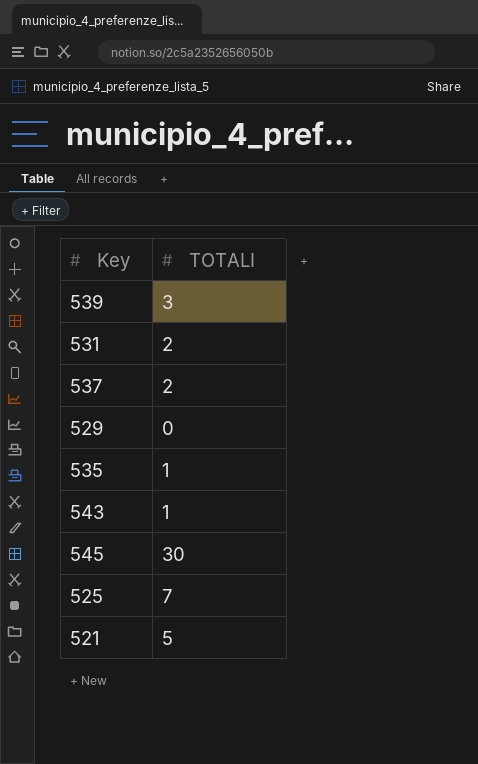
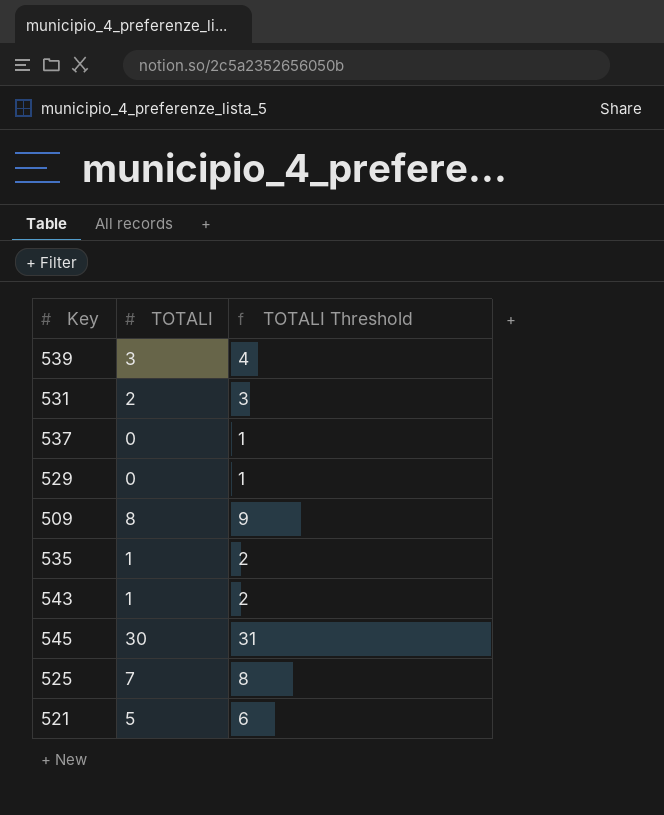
column TOTALI Threshold | formula: none -> [TOTALI] + 1
537 | TOTALI: 2 -> 0
row 509: none -> 8 | 9

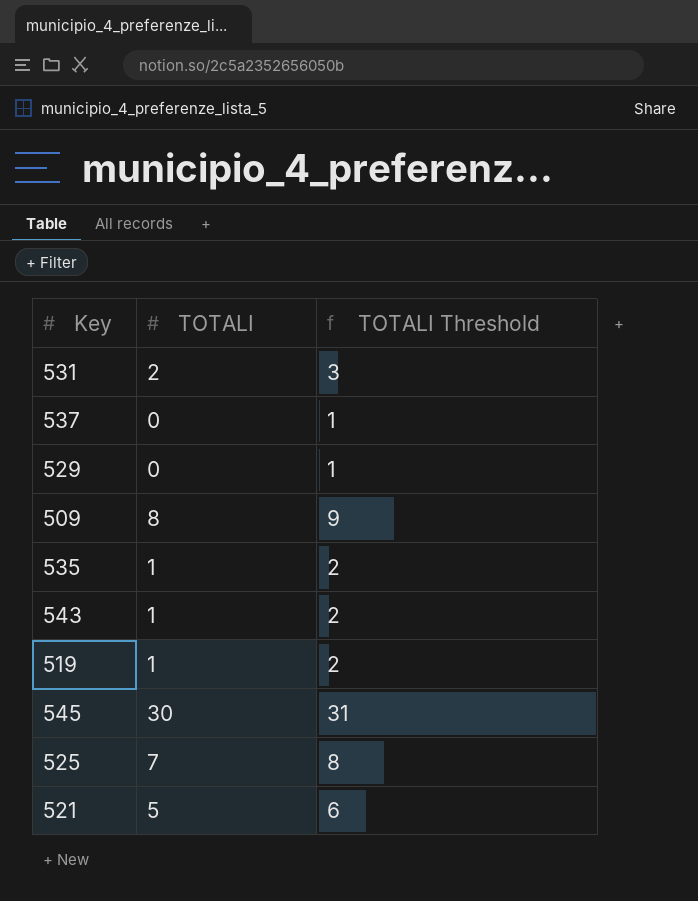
row 539: 3 | 4 -> none
row 519: none -> 1 | 2

